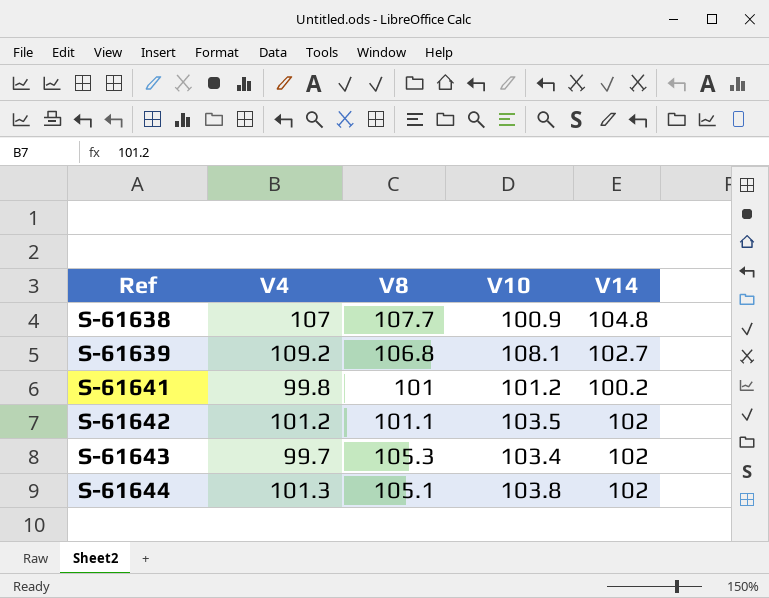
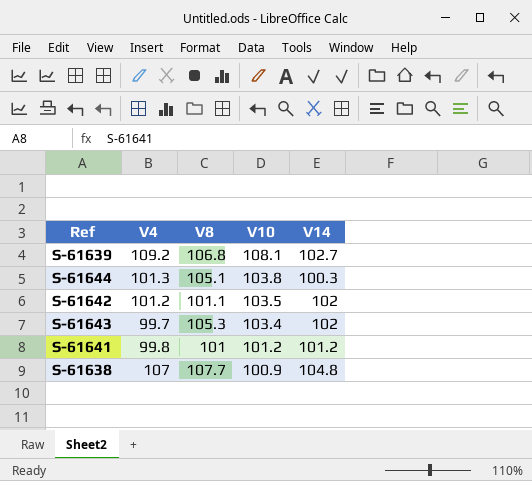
row order: Ref ascending -> V10 descending
S-61644 | V14: 102 -> 100.3
S-61641 | V14: 100.2 -> 101.2

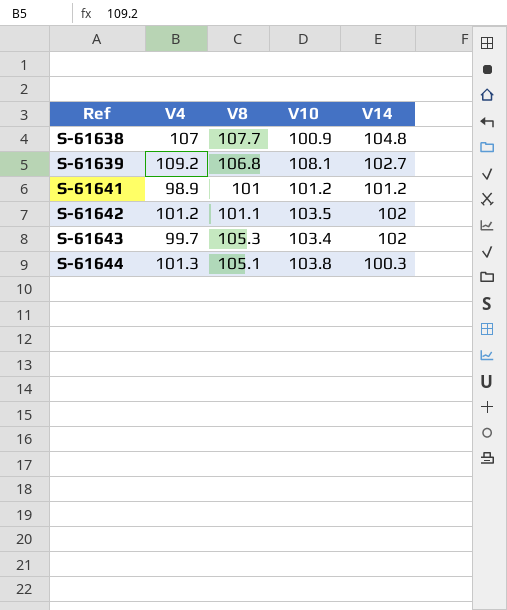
row order: V10 descending -> Ref ascending
S-61641 | V4: 99.8 -> 98.9

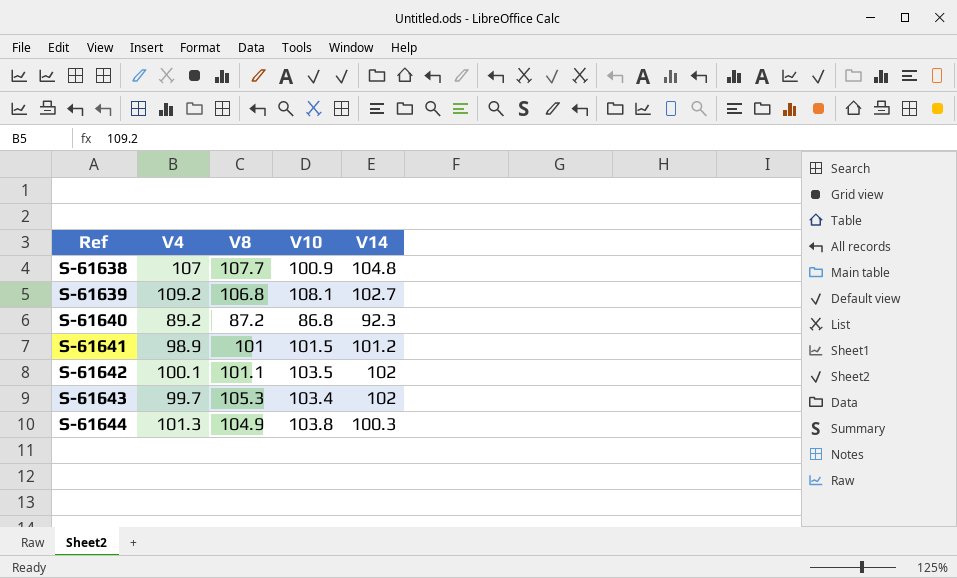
row S-61640: none -> 89.2 | 87.2 | 86.8 | 92.3
S-61641 | V10: 101.2 -> 101.5
S-61642 | V4: 101.2 -> 100.1
S-61644 | V8: 105.1 -> 104.9

